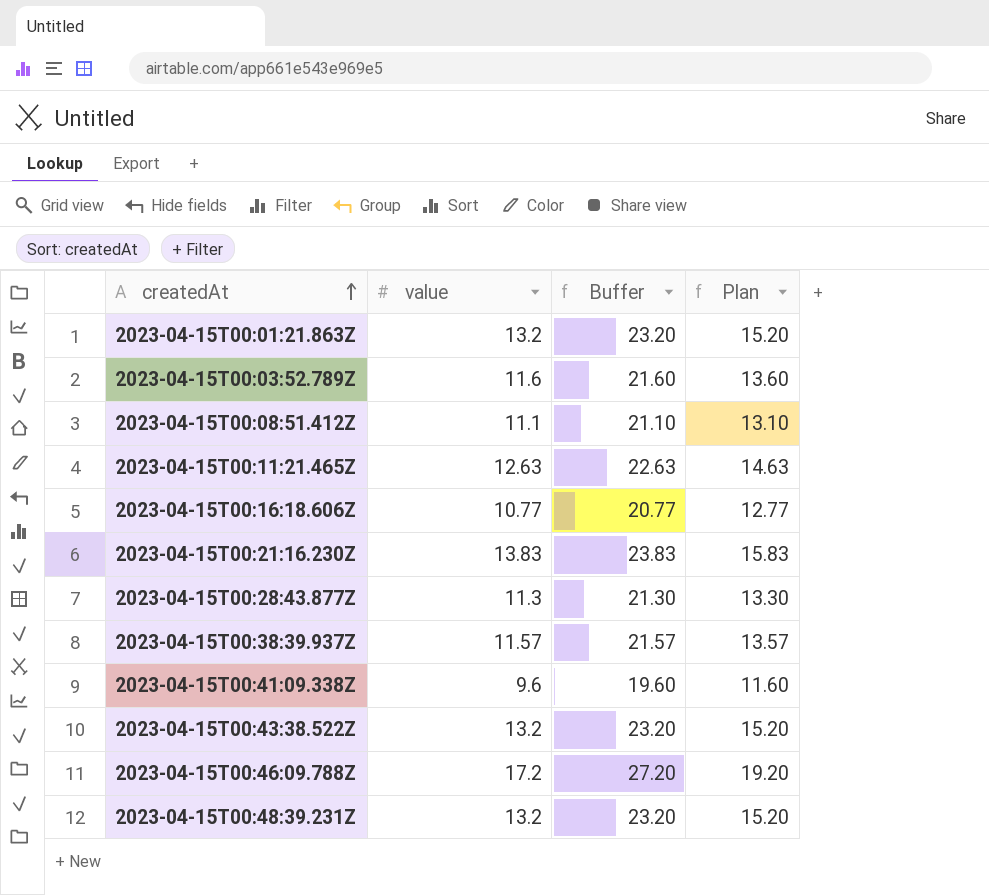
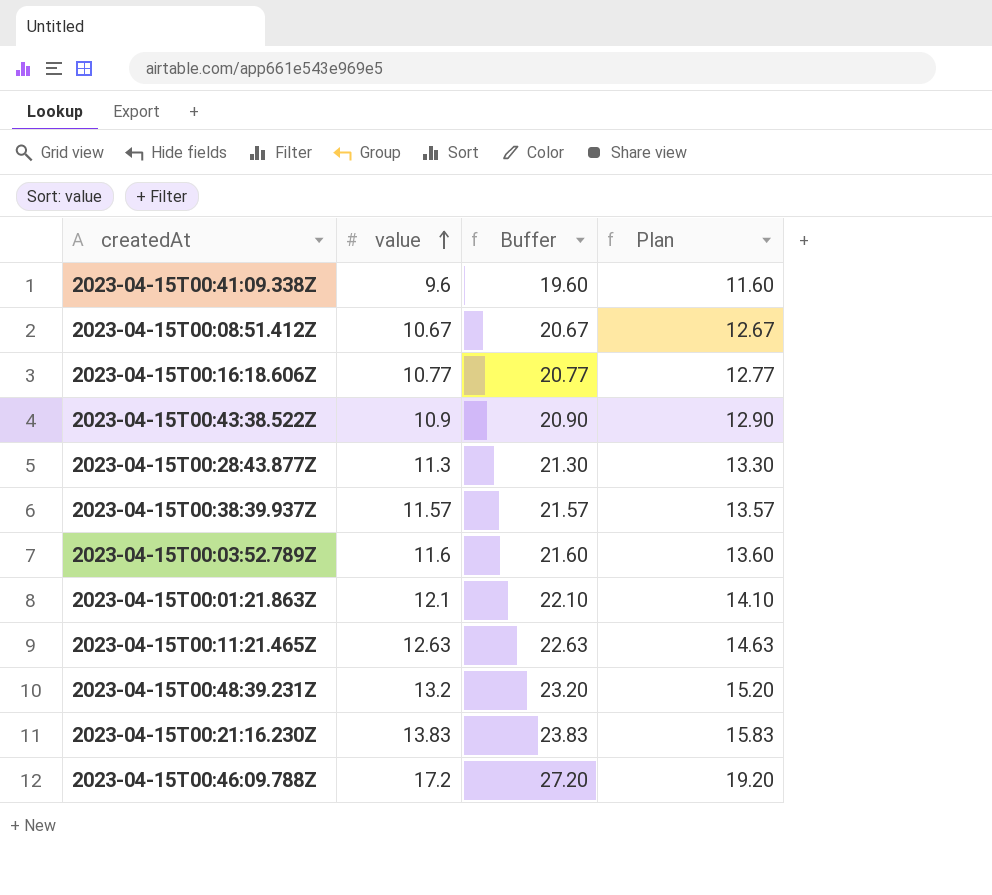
row order: createdAt ascending -> value ascending
2023-04-15T00:08:51.412Z | value: 11.1 -> 10.67
2023-04-15T00:08:51.412Z | Buffer: 21.10 -> 20.67
2023-04-15T00:08:51.412Z | Plan: 13.10 -> 12.67
2023-04-15T00:43:38.522Z | value: 13.2 -> 10.9
2023-04-15T00:43:38.522Z | Buffer: 23.20 -> 20.90
2023-04-15T00:43:38.522Z | Plan: 15.20 -> 12.90
2023-04-15T00:01:21.863Z | value: 13.2 -> 12.1
2023-04-15T00:01:21.863Z | Buffer: 23.20 -> 22.10
2023-04-15T00:01:21.863Z | Plan: 15.20 -> 14.10

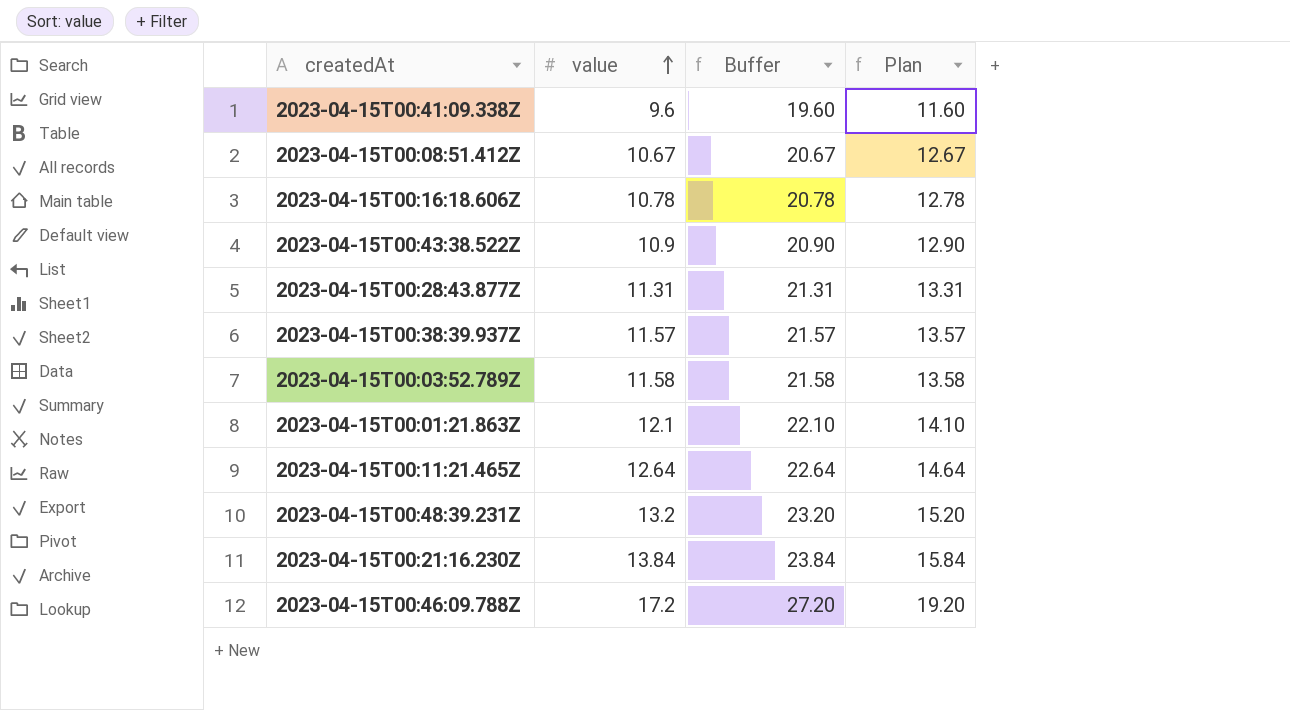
2023-04-15T00:16:18.606Z | value: 10.77 -> 10.78
2023-04-15T00:16:18.606Z | Buffer: 20.77 -> 20.78
2023-04-15T00:16:18.606Z | Plan: 12.77 -> 12.78
2023-04-15T00:28:43.877Z | value: 11.3 -> 11.31
2023-04-15T00:28:43.877Z | Buffer: 21.30 -> 21.31
2023-04-15T00:28:43.877Z | Plan: 13.30 -> 13.31
2023-04-15T00:03:52.789Z | value: 11.6 -> 11.58
2023-04-15T00:03:52.789Z | Buffer: 21.60 -> 21.58
2023-04-15T00:03:52.789Z | Plan: 13.60 -> 13.58
2023-04-15T00:11:21.465Z | value: 12.63 -> 12.64
2023-04-15T00:11:21.465Z | Buffer: 22.63 -> 22.64
2023-04-15T00:11:21.465Z | Plan: 14.63 -> 14.64
2023-04-15T00:21:16.230Z | value: 13.83 -> 13.84
2023-04-15T00:21:16.230Z | Buffer: 23.83 -> 23.84
2023-04-15T00:21:16.230Z | Plan: 15.83 -> 15.84

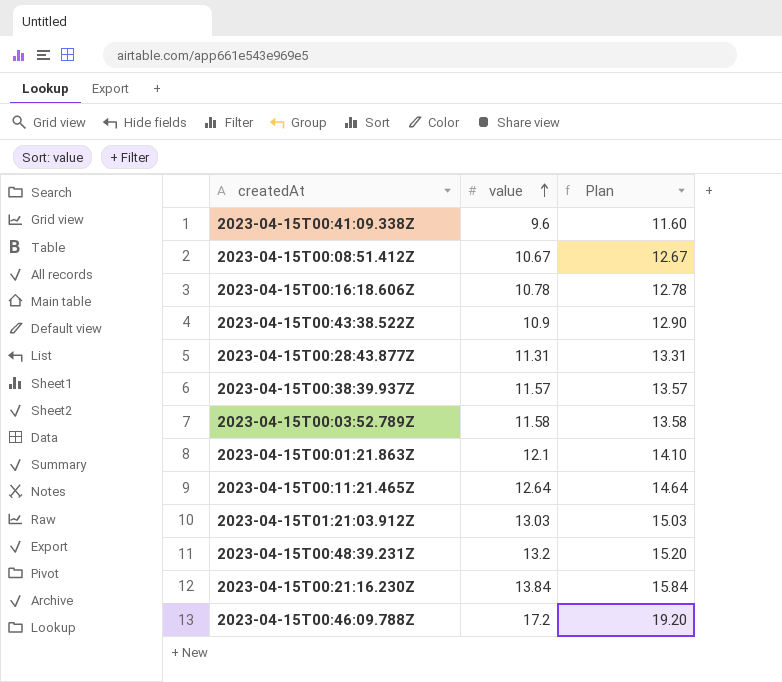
column Buffer | formula: [value] + 10 -> none
row 2023-04-15T01:21:03.912Z: none -> 13.03 | 15.03

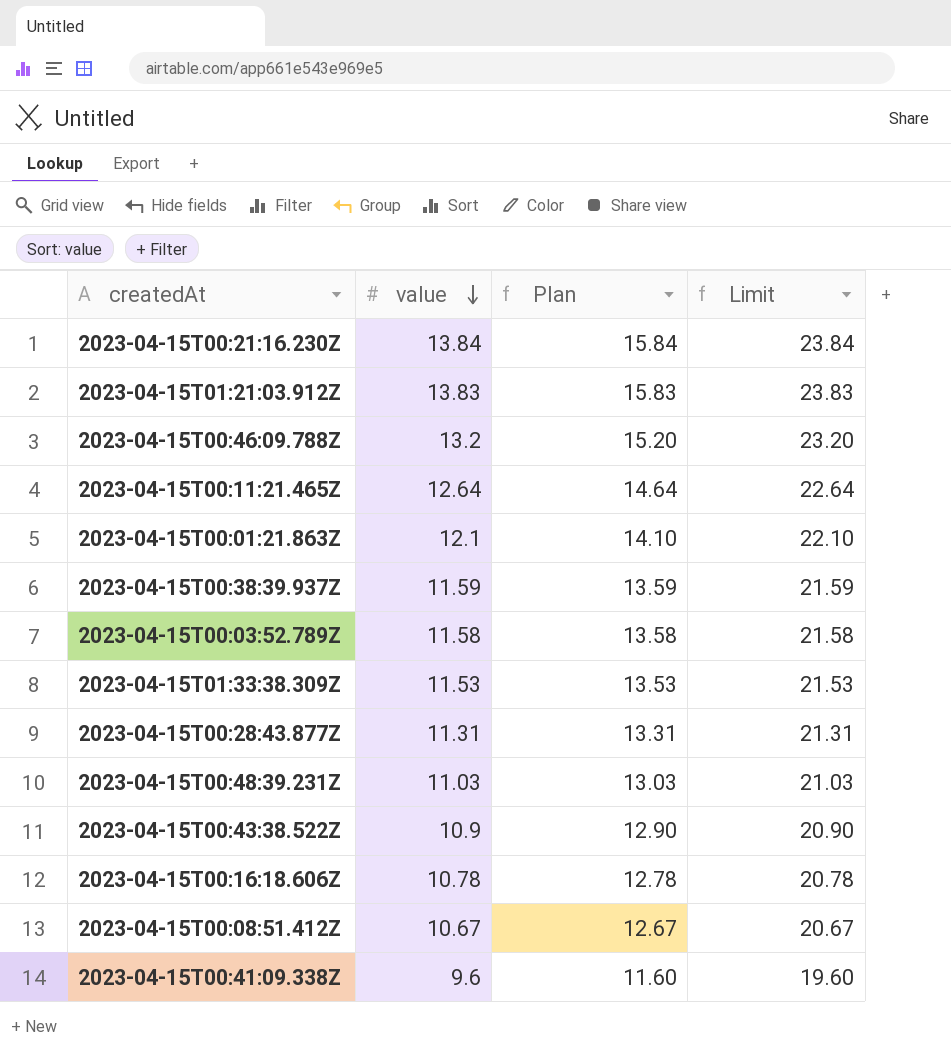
row order: value ascending -> value descending
column Limit | formula: none -> [value] + 10
2023-04-15T01:21:03.912Z | value: 13.03 -> 13.83
2023-04-15T01:21:03.912Z | Plan: 15.03 -> 15.83
2023-04-15T00:46:09.788Z | value: 17.2 -> 13.2
2023-04-15T00:46:09.788Z | Plan: 19.20 -> 15.20
2023-04-15T00:38:39.937Z | value: 11.57 -> 11.59
2023-04-15T00:38:39.937Z | Plan: 13.57 -> 13.59
row 2023-04-15T01:33:38.309Z: none -> 11.53 | 13.53 | 21.53
2023-04-15T00:48:39.231Z | value: 13.2 -> 11.03
2023-04-15T00:48:39.231Z | Plan: 15.20 -> 13.03

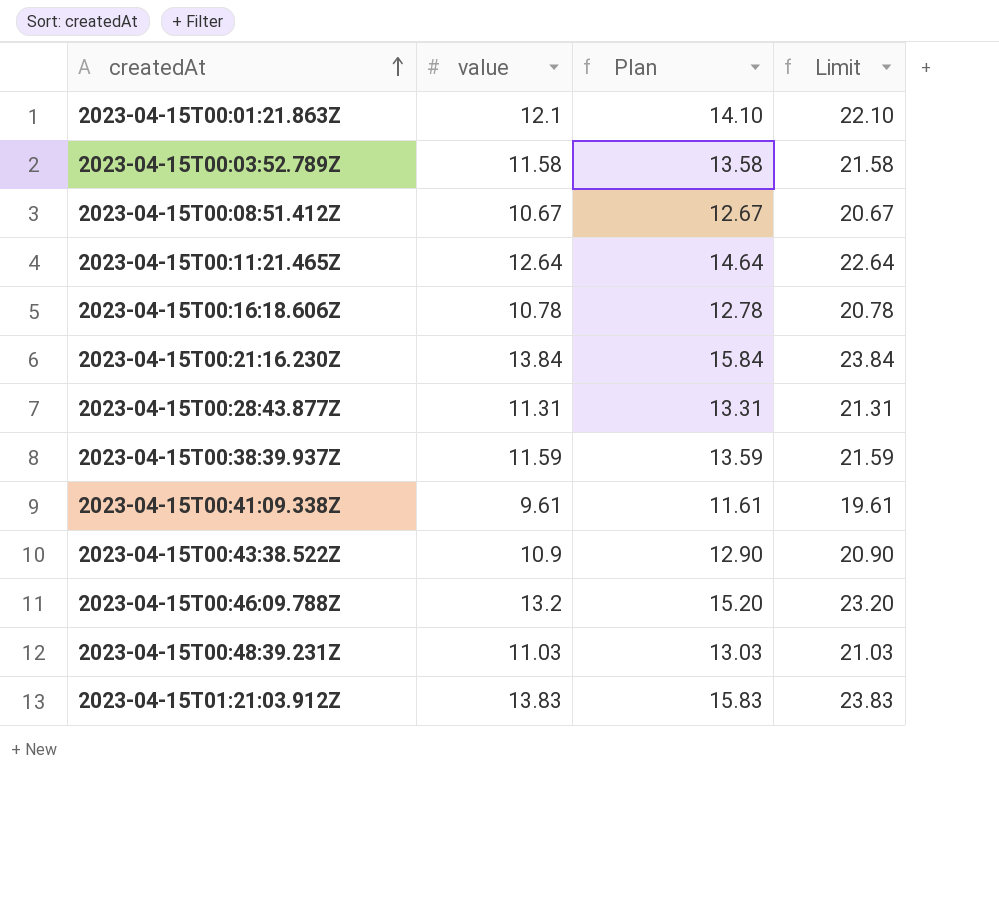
row order: value descending -> createdAt ascending
row 2023-04-15T01:33:38.309Z: 11.53 | 13.53 | 21.53 -> none
2023-04-15T00:41:09.338Z | value: 9.6 -> 9.61
2023-04-15T00:41:09.338Z | Plan: 11.60 -> 11.61
2023-04-15T00:41:09.338Z | Limit: 19.60 -> 19.61

